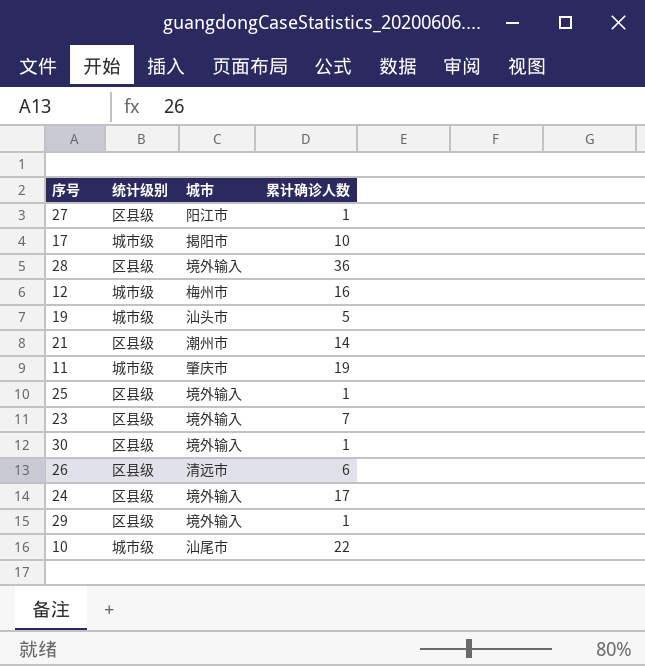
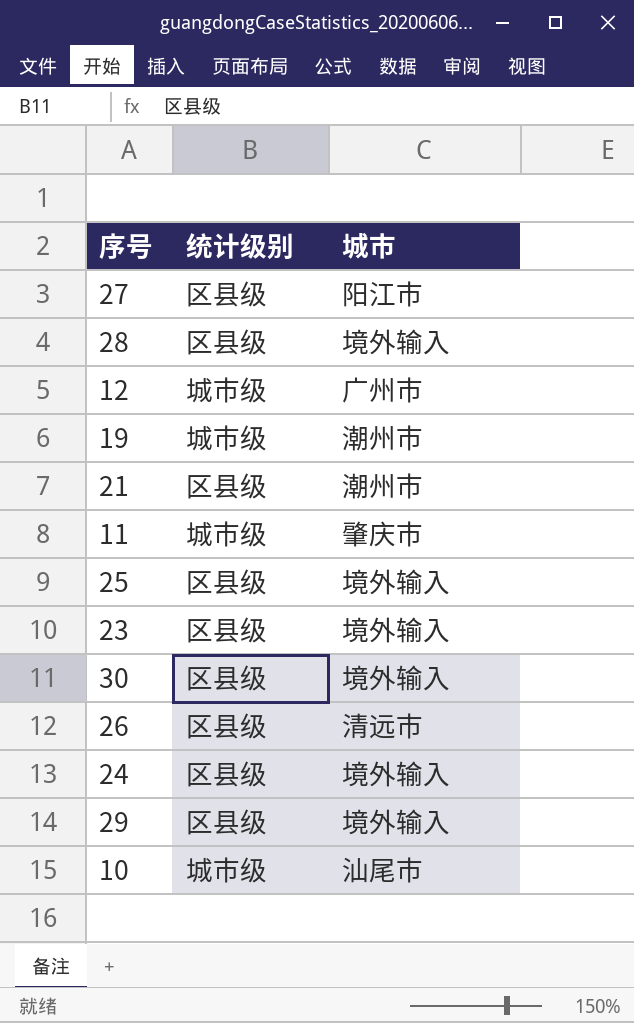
column 累计确诊人数 | position: 4 -> none
row 17: 城市级 | 揭阳市 | 10 -> none
12 | 城市: 梅州市 -> 广州市
19 | 城市: 汕头市 -> 潮州市

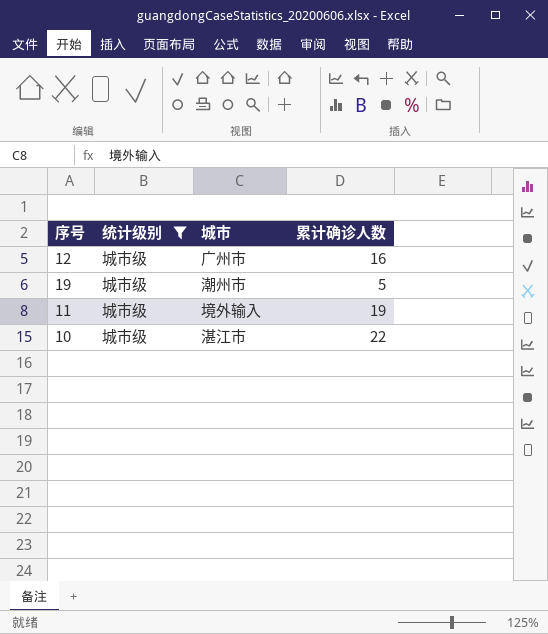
filter: none -> 统计级别 = 城市级
column 累计确诊人数 | position: none -> 4
11 | 城市: 肇庆市 -> 境外输入
10 | 城市: 汕尾市 -> 湛江市

